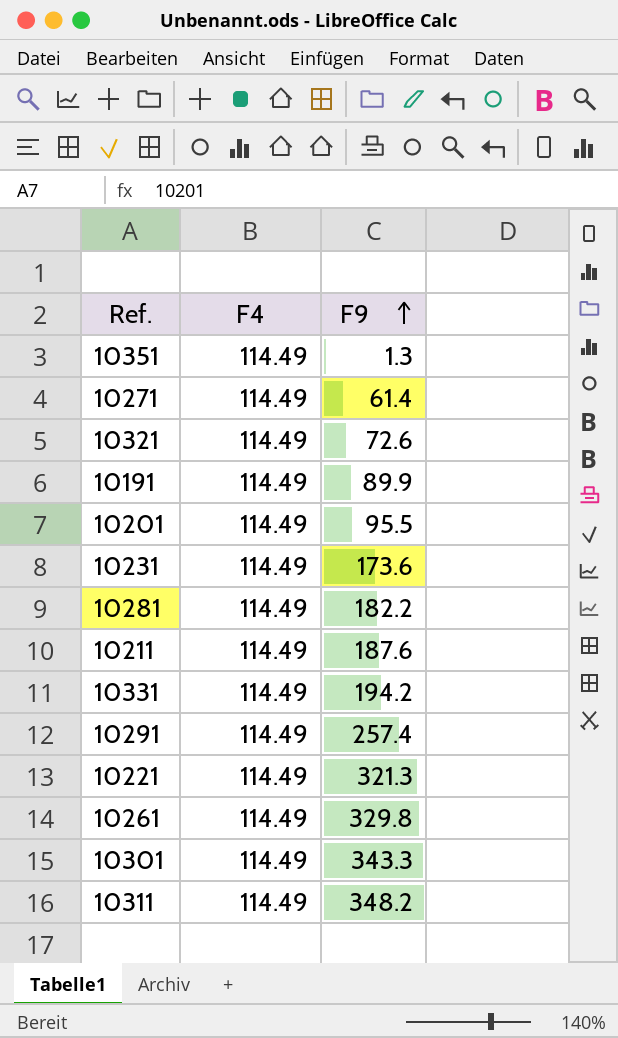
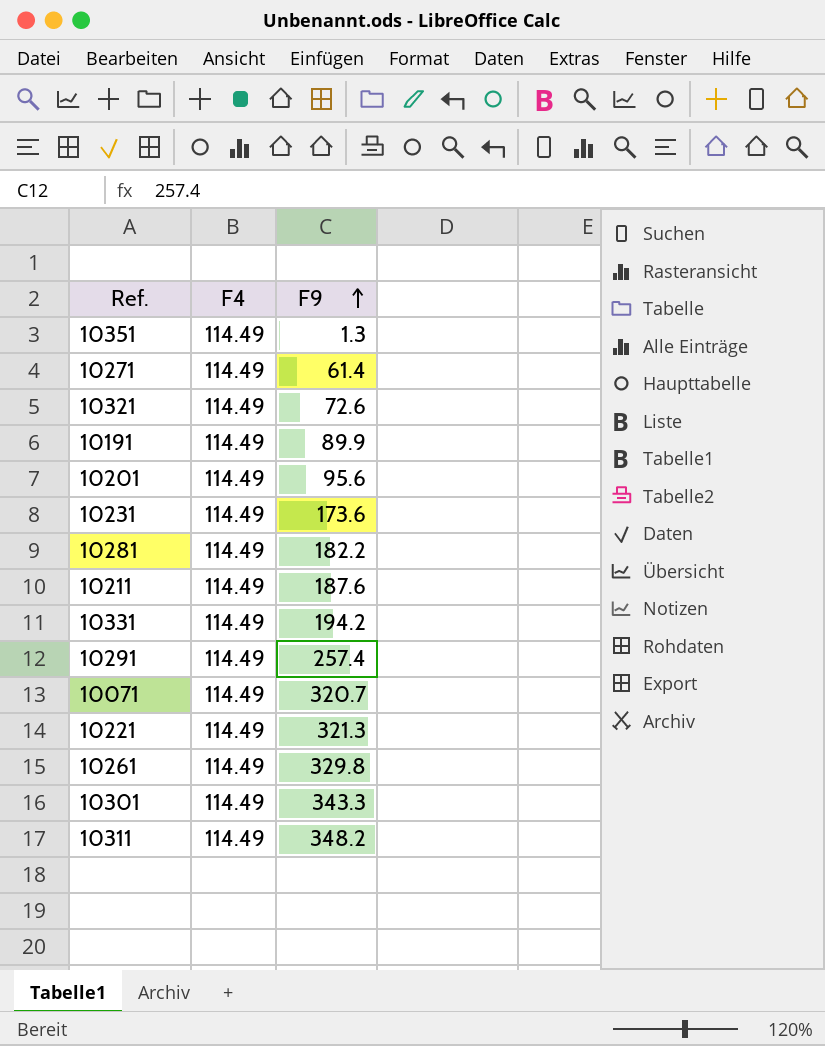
10201 | F9: 95.5 -> 95.6
row 10071: none -> 114.49 | 320.7

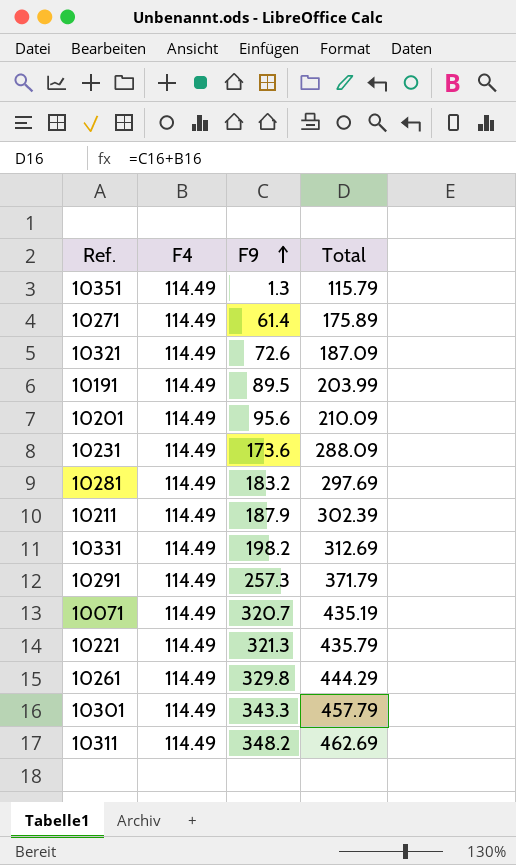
column Total | formula: none -> [F4] + [F9]
10191 | F9: 89.9 -> 89.5
10281 | F9: 182.2 -> 183.2
10211 | F9: 187.6 -> 187.9
10331 | F9: 194.2 -> 198.2
10291 | F9: 257.4 -> 257.3

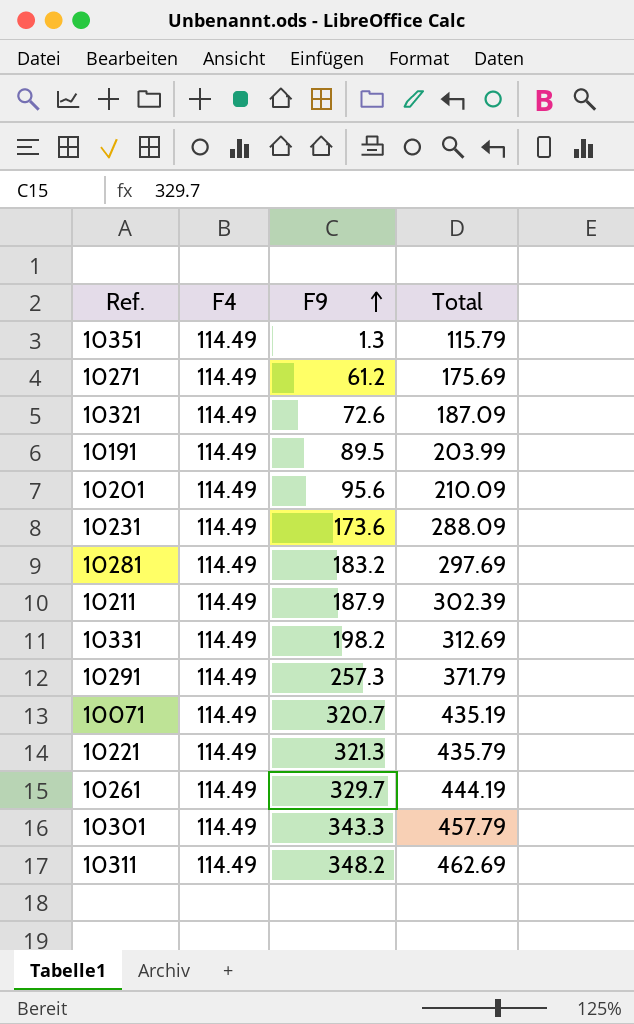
10271 | F9: 61.4 -> 61.2
10271 | Total: 175.89 -> 175.69
10261 | F9: 329.8 -> 329.7
10261 | Total: 444.29 -> 444.19

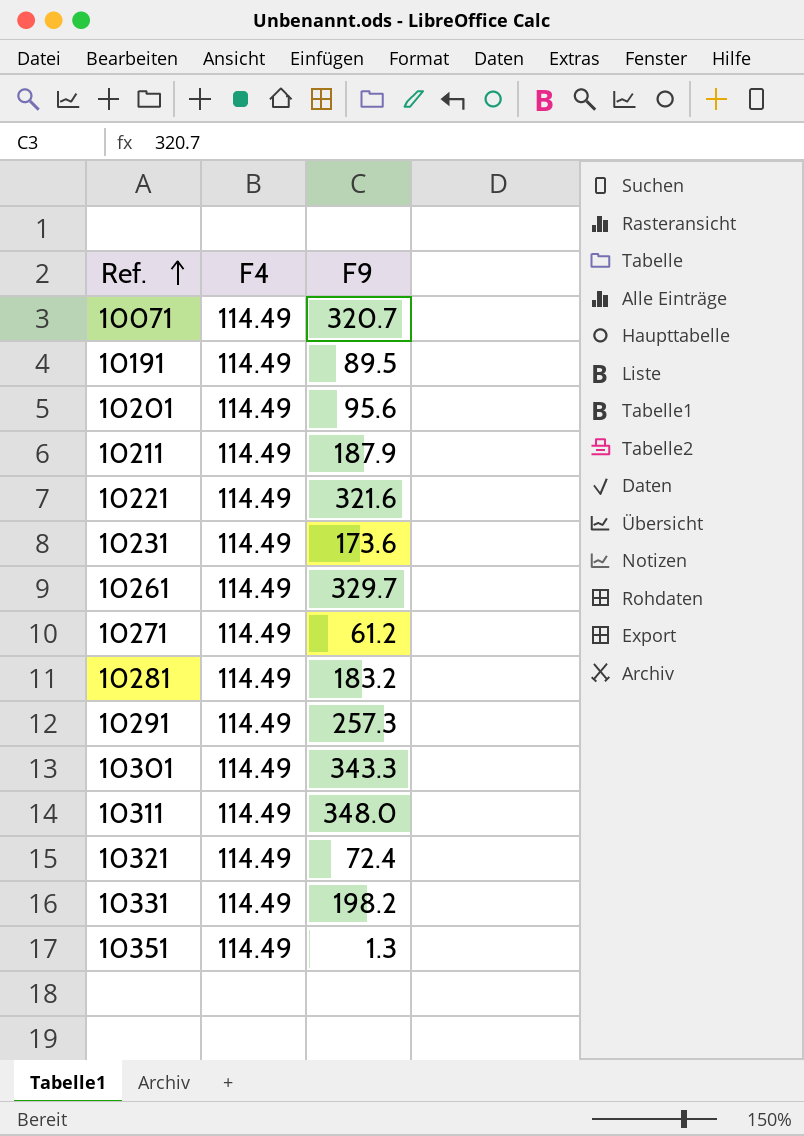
row order: F9 ascending -> Ref. ascending
column Total | formula: [F4] + [F9] -> none
10221 | F9: 321.3 -> 321.6
10311 | F9: 348.2 -> 348.0
10321 | F9: 72.6 -> 72.4

